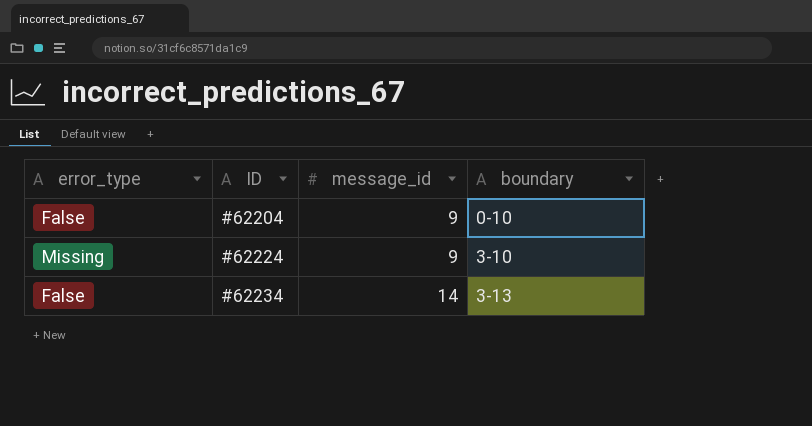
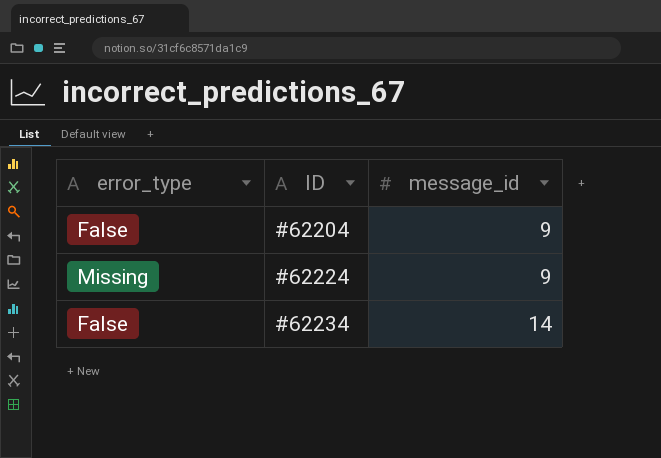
column boundary | position: 4 -> none

